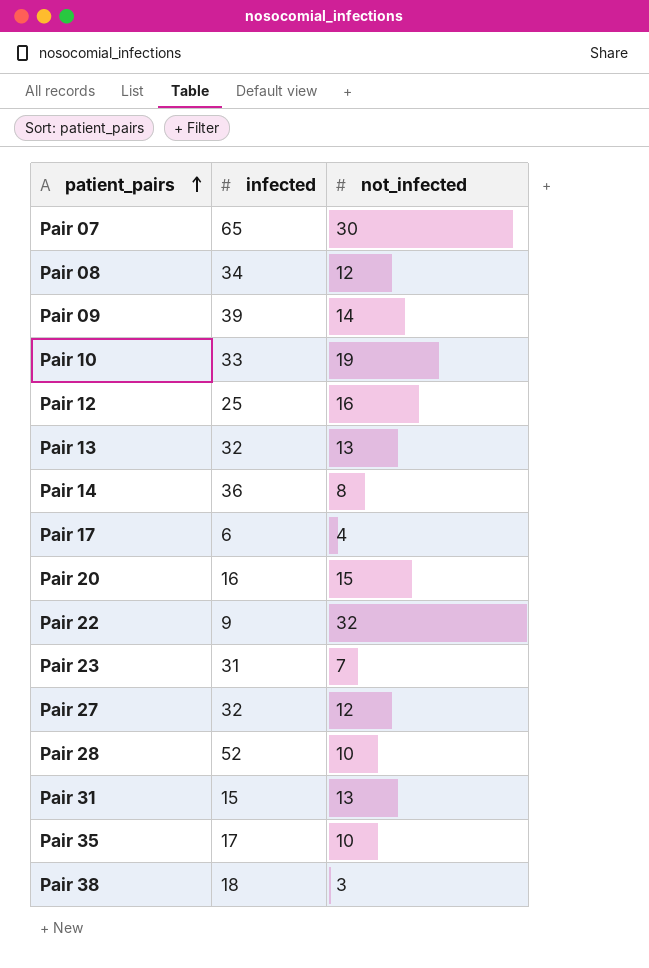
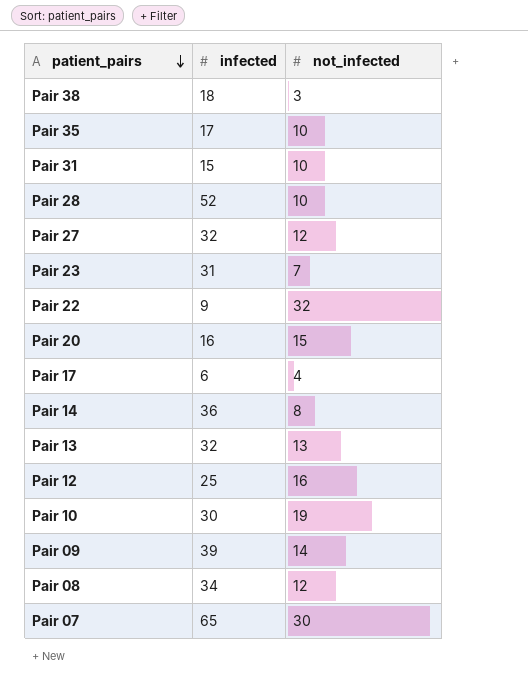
row order: patient_pairs ascending -> patient_pairs descending
Pair 31 | not_infected: 13 -> 10
Pair 10 | infected: 33 -> 30

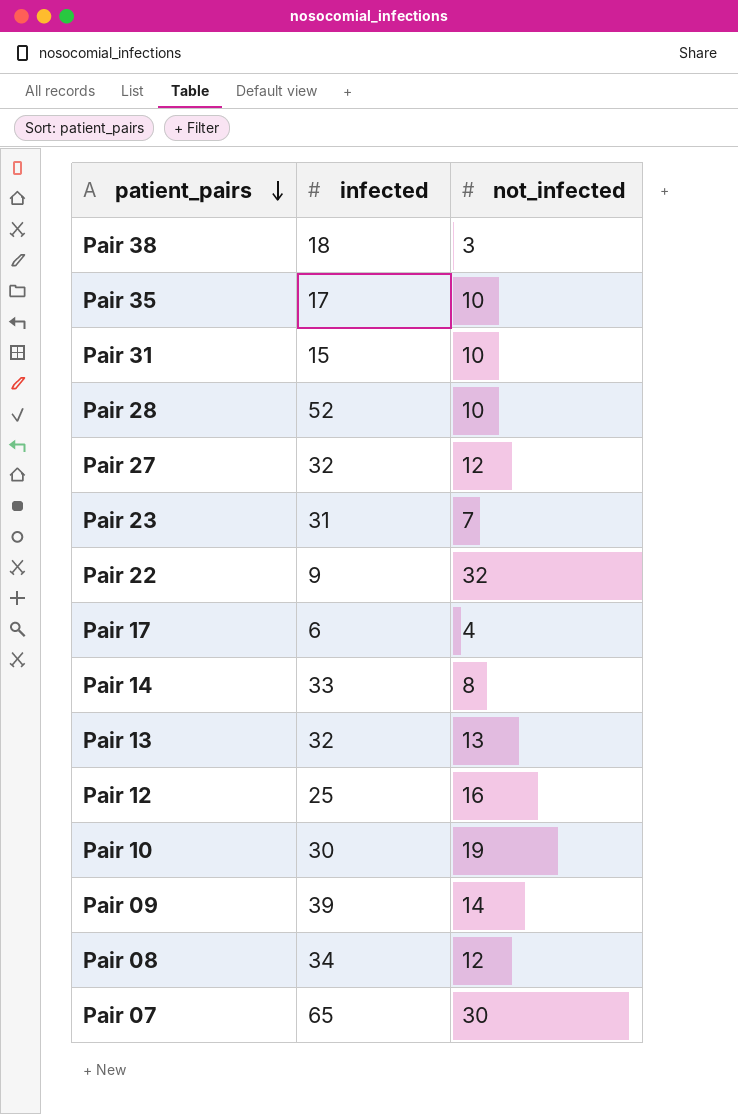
row Pair 20: 16 | 15 -> none
Pair 14 | infected: 36 -> 33

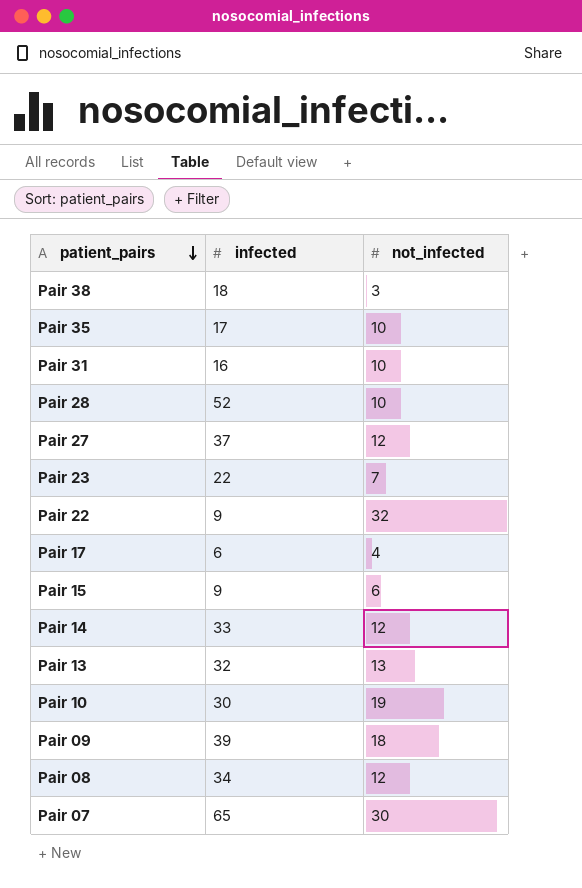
row Pair 12: 25 | 16 -> none
Pair 31 | infected: 15 -> 16
Pair 27 | infected: 32 -> 37
Pair 23 | infected: 31 -> 22
row Pair 15: none -> 9 | 6
Pair 14 | not_infected: 8 -> 12
Pair 09 | not_infected: 14 -> 18

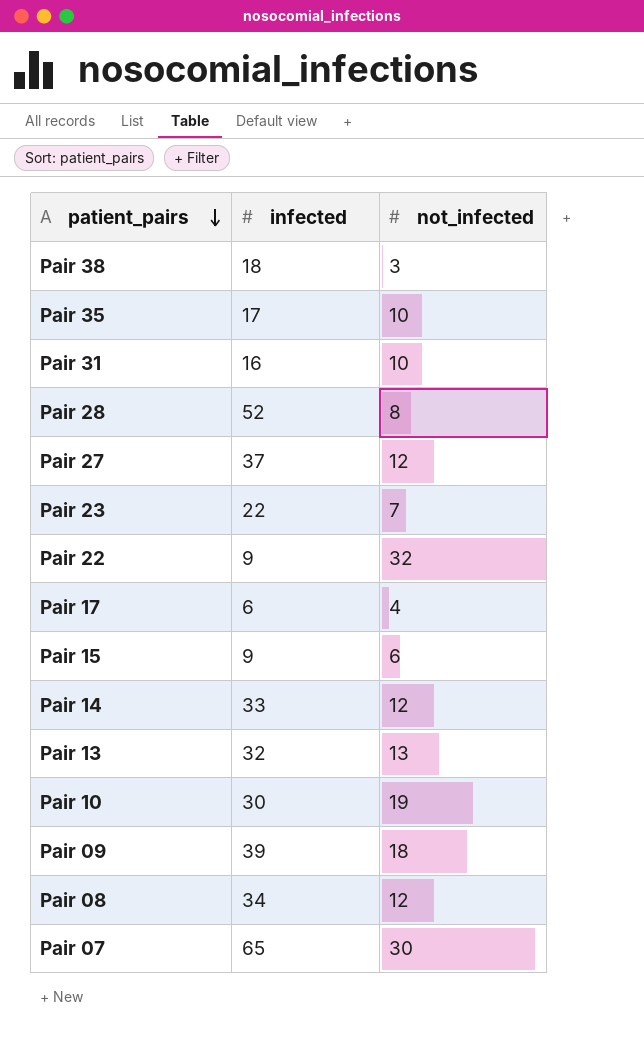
Pair 28 | not_infected: 10 -> 8

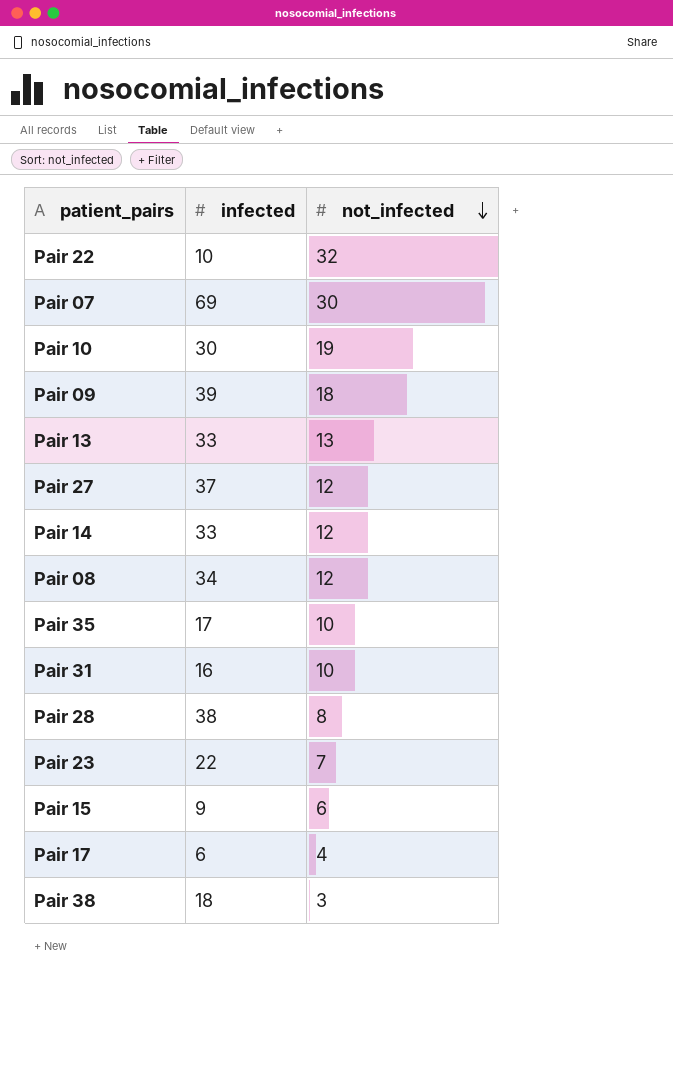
row order: patient_pairs descending -> not_infected descending
Pair 22 | infected: 9 -> 10
Pair 07 | infected: 65 -> 69
Pair 13 | infected: 32 -> 33
Pair 28 | infected: 52 -> 38

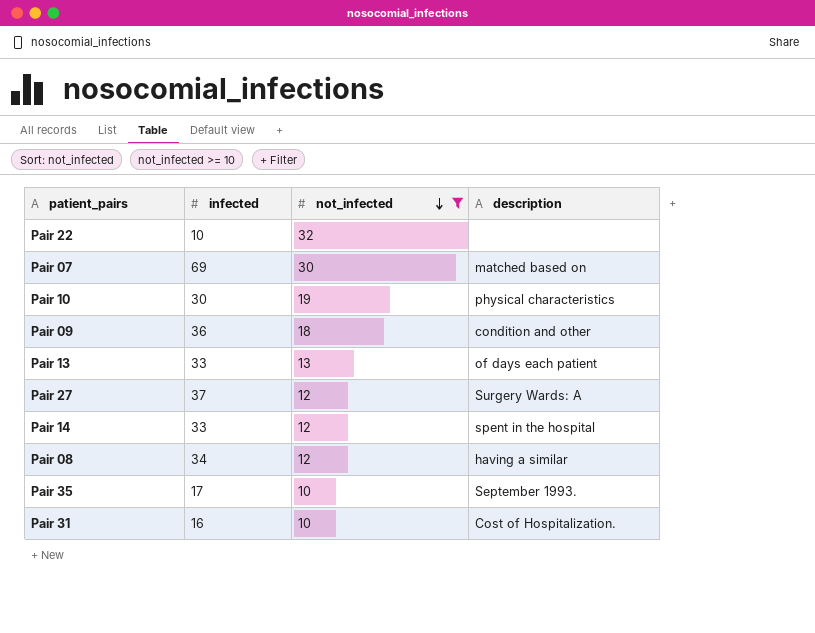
filter: none -> not_infected >= 10
column description | position: none -> 4
Pair 09 | infected: 39 -> 36

